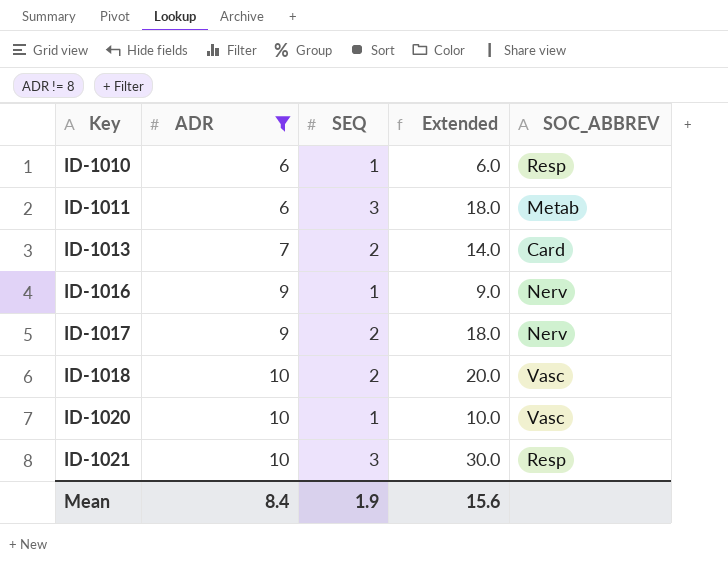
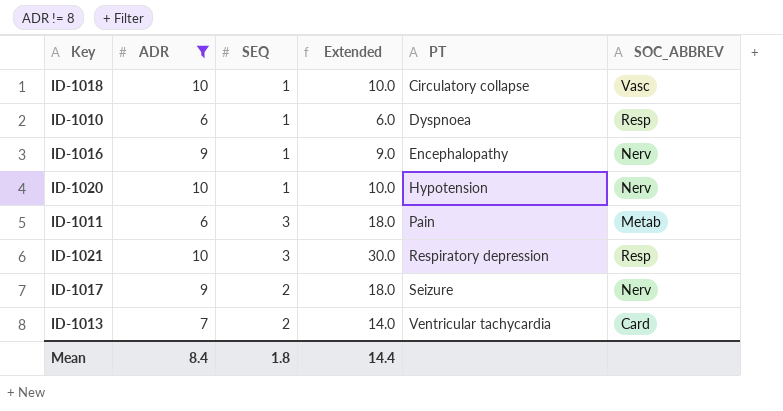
row order: Key ascending -> PT ascending
column PT | position: none -> 5
ID-1018 | SEQ: 2 -> 1
ID-1018 | Extended: 20.0 -> 10.0
ID-1020 | SOC_ABBREV: Vasc -> Nerv
Mean | SEQ: 1.9 -> 1.8
Mean | Extended: 15.6 -> 14.4

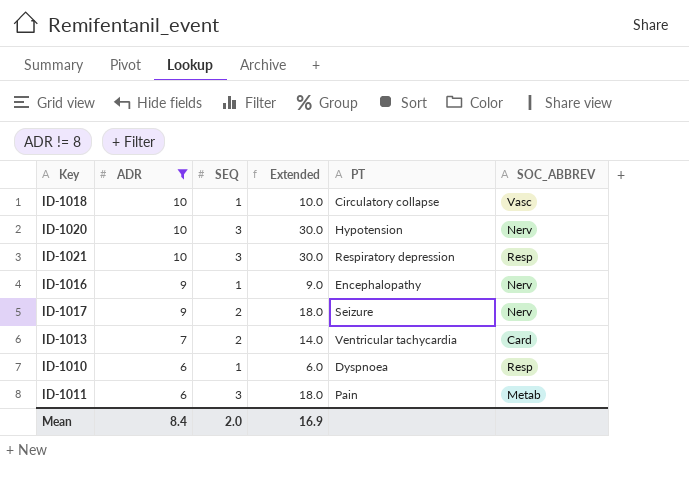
row order: PT ascending -> ADR descending
ID-1020 | SEQ: 1 -> 3
ID-1020 | Extended: 10.0 -> 30.0
Mean | SEQ: 1.8 -> 2.0
Mean | Extended: 14.4 -> 16.9

